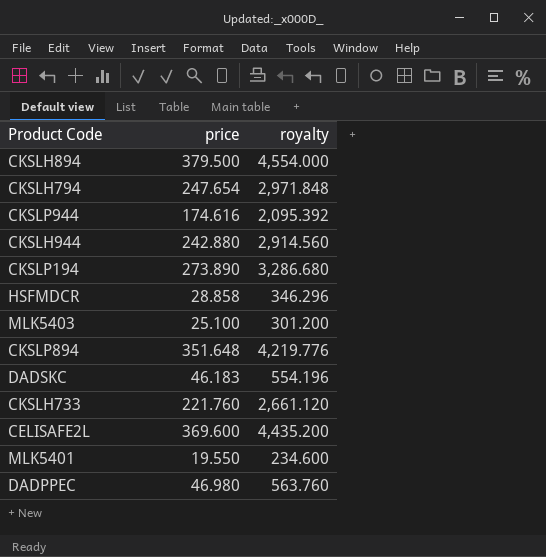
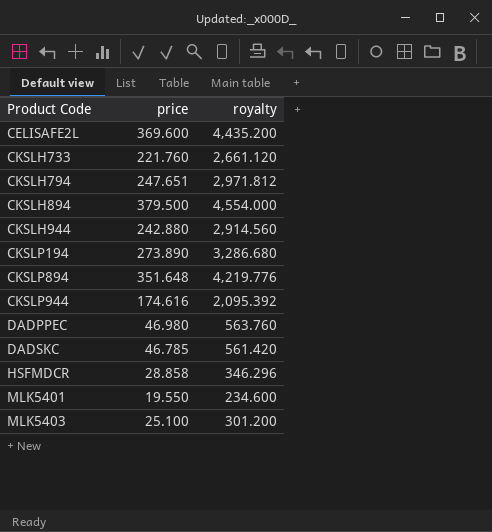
row order: none -> Product Code ascending
CKSLH794 | price: 247.654 -> 247.651
CKSLH794 | royalty: 2,971.848 -> 2,971.812
DADSKC | price: 46.183 -> 46.785
DADSKC | royalty: 554.196 -> 561.420

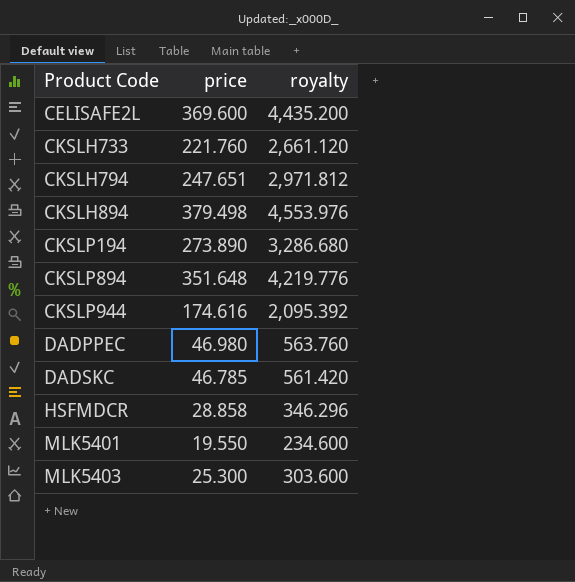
row CKSLH944: 242.880 | 2,914.560 -> none
CKSLH894 | price: 379.500 -> 379.498
CKSLH894 | royalty: 4,554.000 -> 4,553.976
MLK5403 | price: 25.100 -> 25.300
MLK5403 | royalty: 301.200 -> 303.600

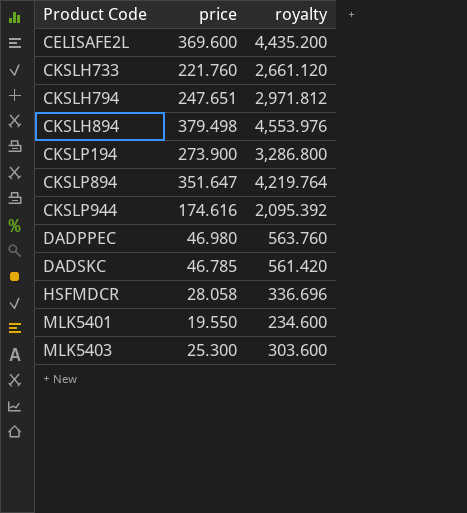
CKSLP194 | price: 273.890 -> 273.900
CKSLP194 | royalty: 3,286.680 -> 3,286.800
CKSLP894 | price: 351.648 -> 351.647
CKSLP894 | royalty: 4,219.776 -> 4,219.764
HSFMDCR | price: 28.858 -> 28.058
HSFMDCR | royalty: 346.296 -> 336.696

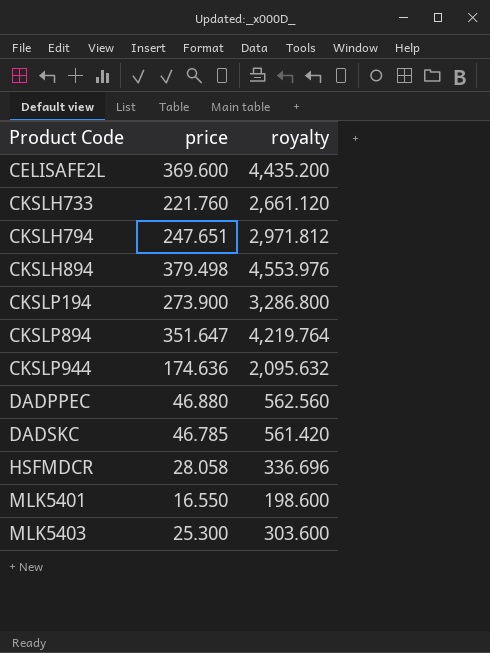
CKSLP944 | price: 174.616 -> 174.636
CKSLP944 | royalty: 2,095.392 -> 2,095.632
DADPPEC | price: 46.980 -> 46.880
DADPPEC | royalty: 563.760 -> 562.560
MLK5401 | price: 19.550 -> 16.550
MLK5401 | royalty: 234.600 -> 198.600

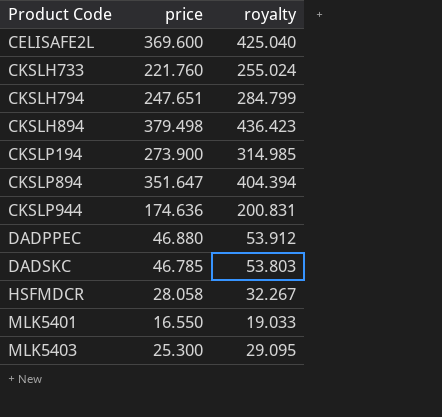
column royalty | formula: [price] * 12 -> [price] * 1.15

